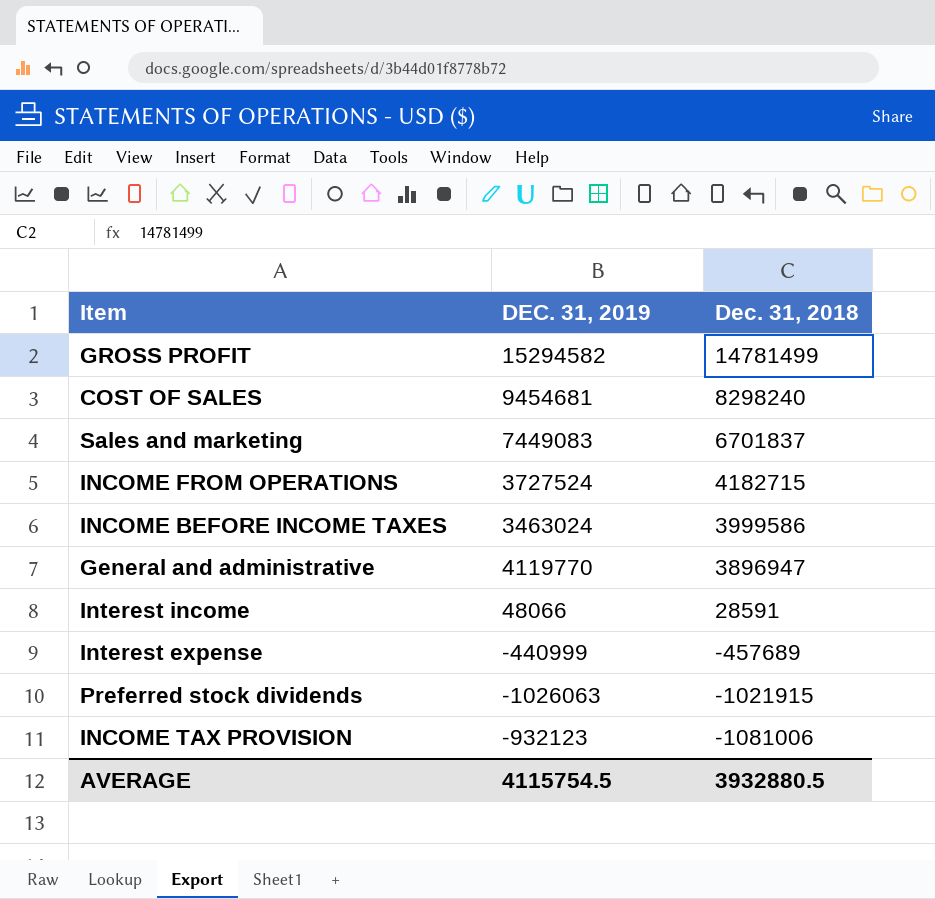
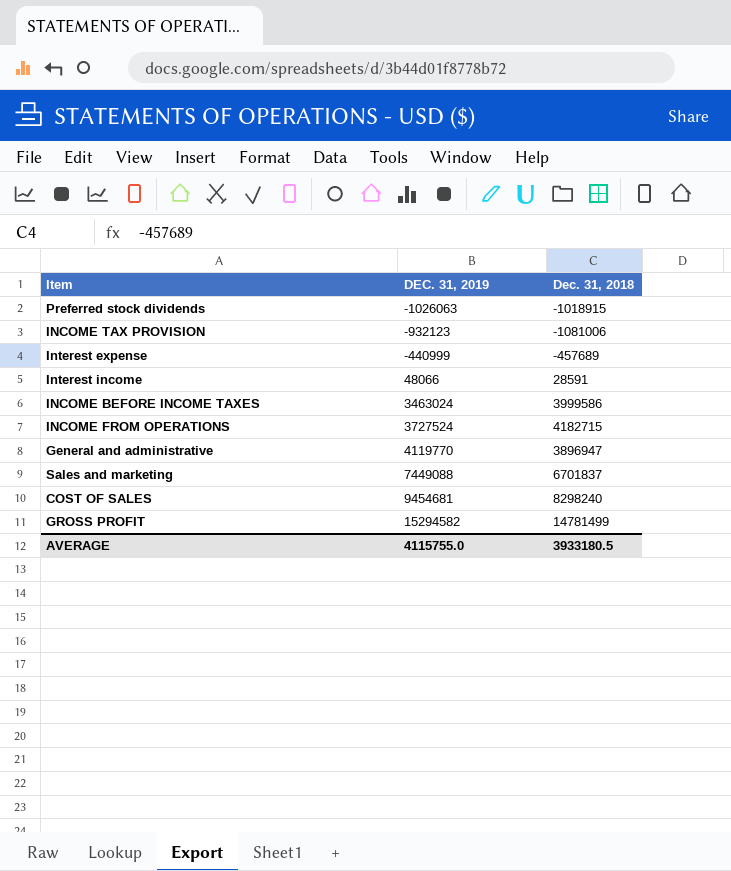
row order: Dec. 31, 2018 descending -> DEC. 31, 2019 ascending
Preferred stock dividends | Dec. 31, 2018: -1021915 -> -1018915
Sales and marketing | DEC. 31, 2019: 7449083 -> 7449088
AVERAGE | DEC. 31, 2019: 4115754.5 -> 4115755.0
AVERAGE | Dec. 31, 2018: 3932880.5 -> 3933180.5

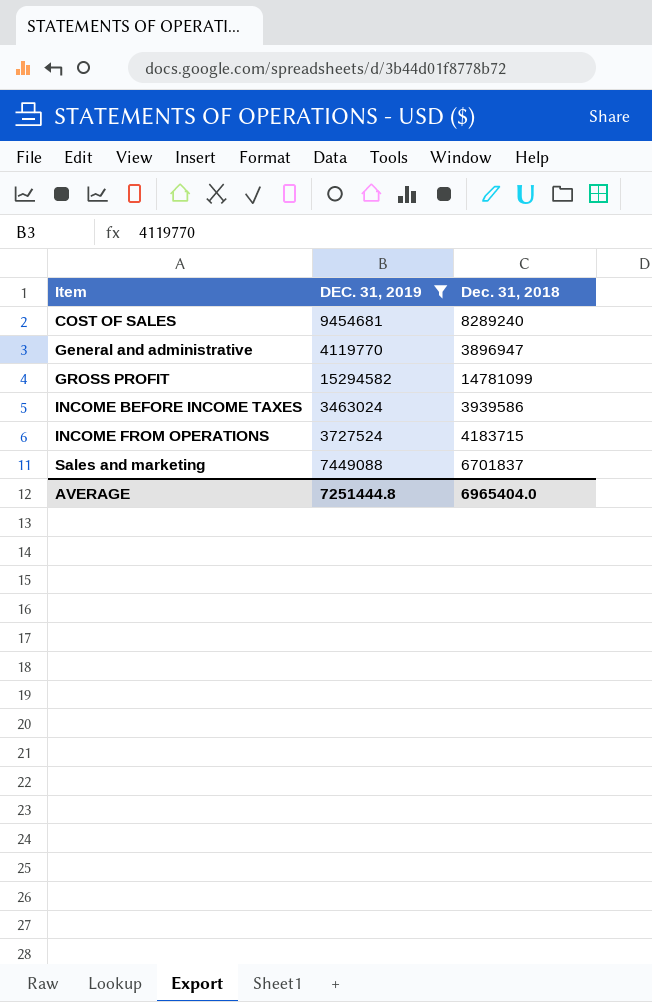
filter: none -> DEC. 31, 2019 >= 3463024
row order: DEC. 31, 2019 ascending -> Item ascending
COST OF SALES | Dec. 31, 2018: 8298240 -> 8289240
GROSS PROFIT | Dec. 31, 2018: 14781499 -> 14781099
INCOME BEFORE INCOME TAXES | Dec. 31, 2018: 3999586 -> 3939586
INCOME FROM OPERATIONS | Dec. 31, 2018: 4182715 -> 4183715
AVERAGE | DEC. 31, 2019: 4115755.0 -> 7251444.8
AVERAGE | Dec. 31, 2018: 3933180.5 -> 6965404.0

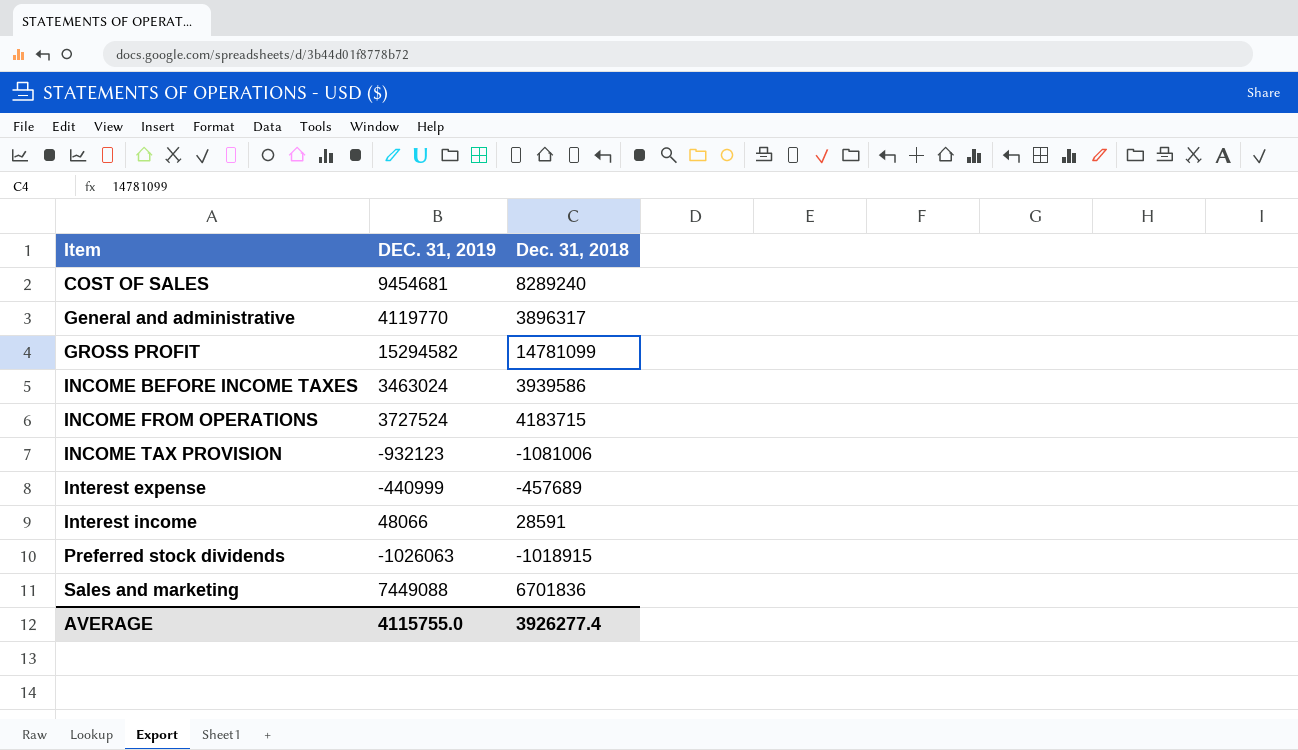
filter: DEC. 31, 2019 >= 3463024 -> none
General and administrative | Dec. 31, 2018: 3896947 -> 3896317
Sales and marketing | Dec. 31, 2018: 6701837 -> 6701836
AVERAGE | DEC. 31, 2019: 7251444.8 -> 4115755.0
AVERAGE | Dec. 31, 2018: 6965404.0 -> 3926277.4

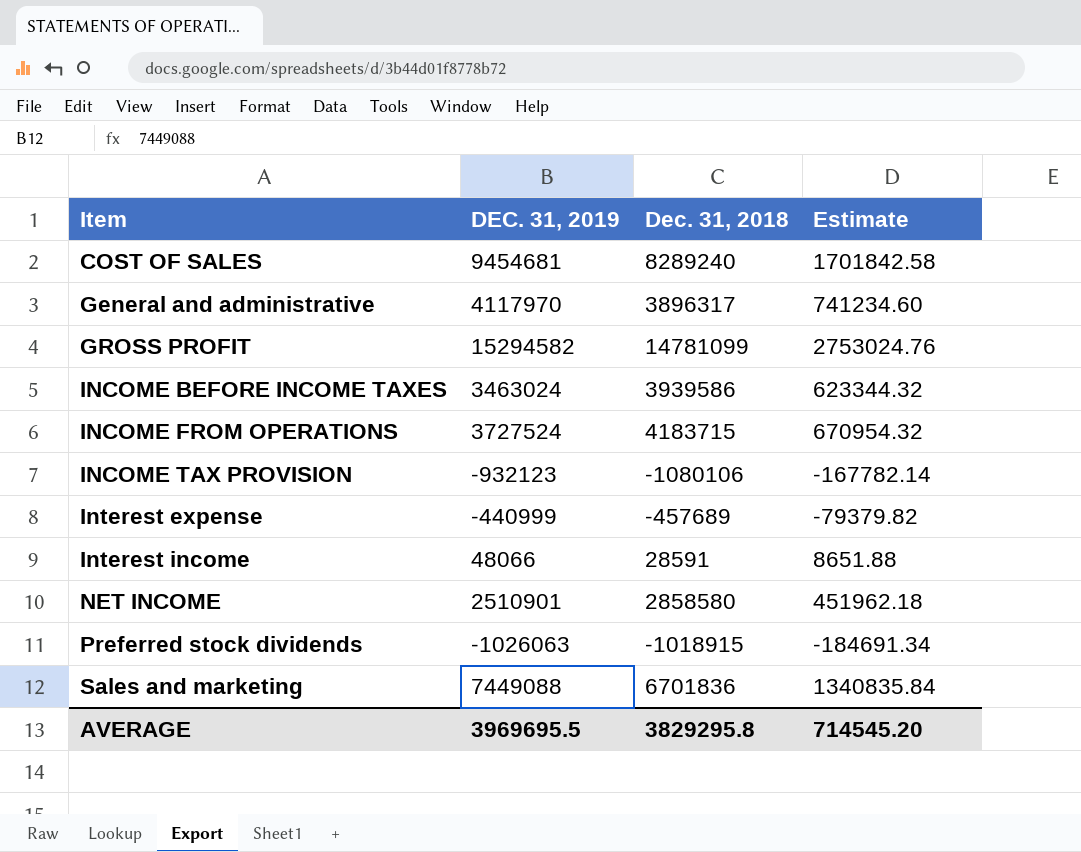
column Estimate | formula: none -> [DEC. 31, 2019] * 0.18
General and administrative | DEC. 31, 2019: 4119770 -> 4117970
INCOME TAX PROVISION | Dec. 31, 2018: -1081006 -> -1080106
row NET INCOME: none -> 2510901 | 2858580 | 451962.18
AVERAGE | DEC. 31, 2019: 4115755.0 -> 3969695.5
AVERAGE | Dec. 31, 2018: 3926277.4 -> 3829295.8

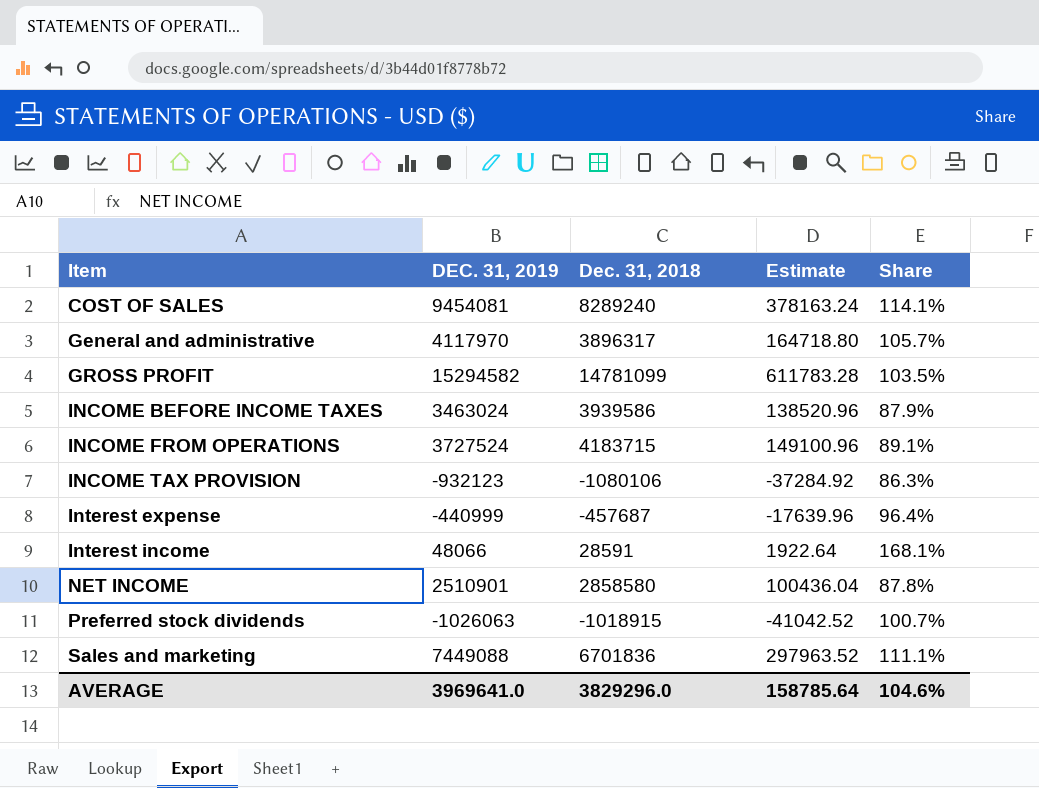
column Estimate | formula: [DEC. 31, 2019] * 0.18 -> [DEC. 31, 2019] * 0.04
column Share | formula: none -> [DEC. 31, 2019] / [Dec. 31, 2018]
COST OF SALES | DEC. 31, 2019: 9454681 -> 9454081
Interest expense | Dec. 31, 2018: -457689 -> -457687
AVERAGE | DEC. 31, 2019: 3969695.5 -> 3969641.0
AVERAGE | Dec. 31, 2018: 3829295.8 -> 3829296.0
AVERAGE | Estimate: 714545.20 -> 158785.64

